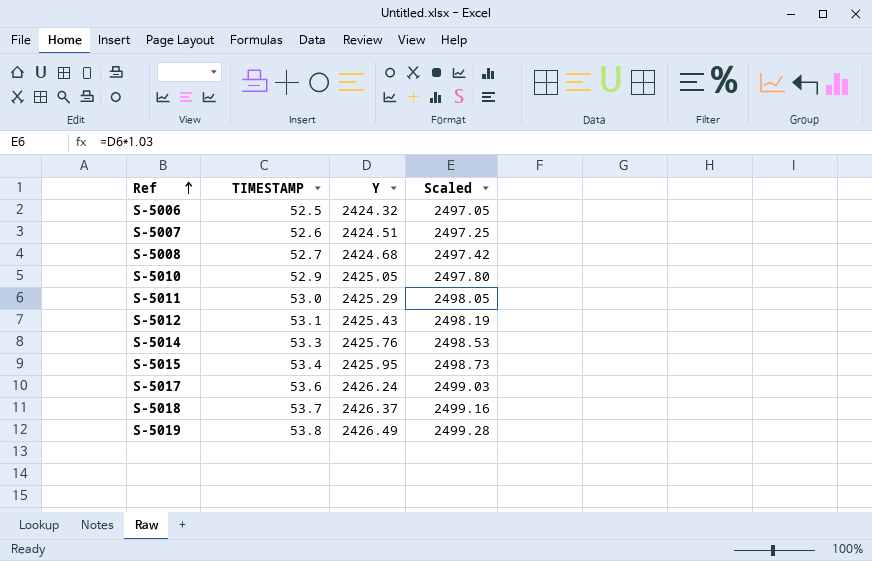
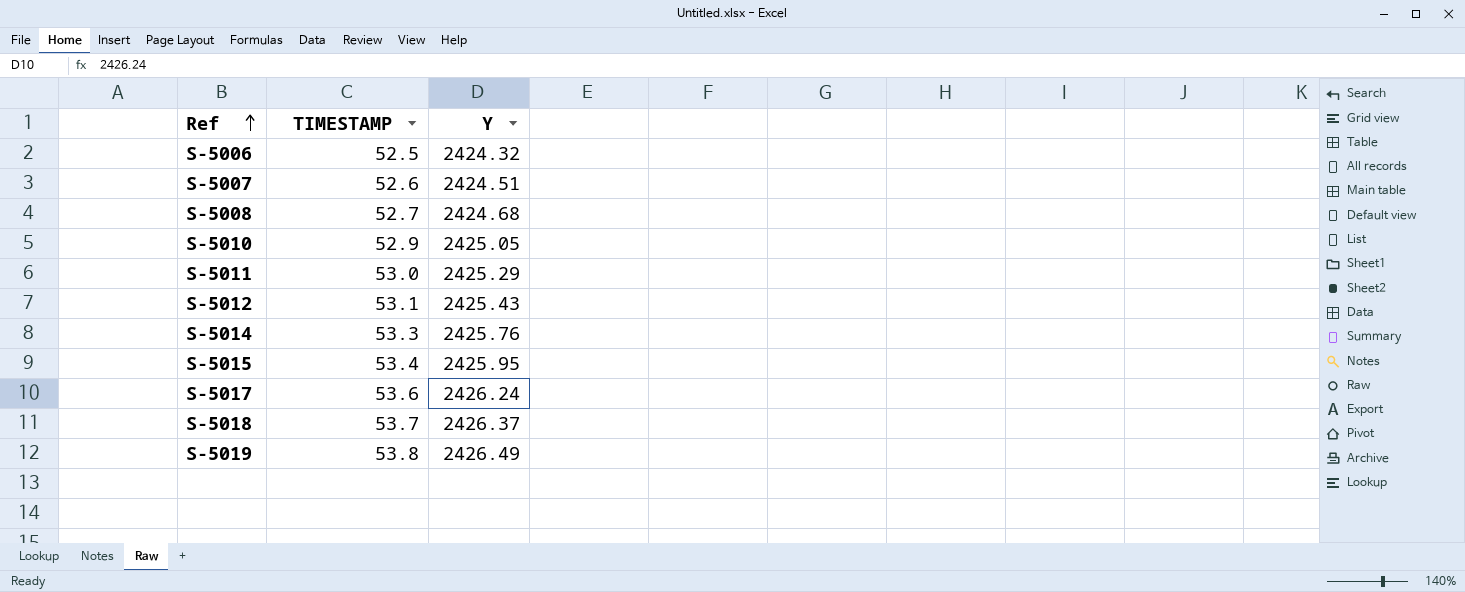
column Scaled | formula: [Y] * 1.03 -> none

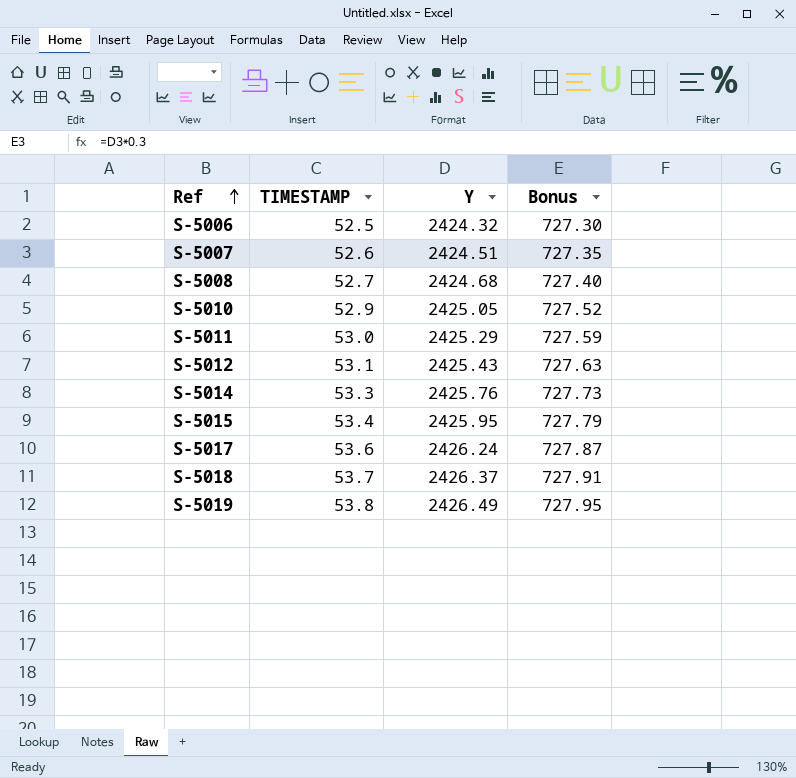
column Bonus | formula: none -> [Y] * 0.3

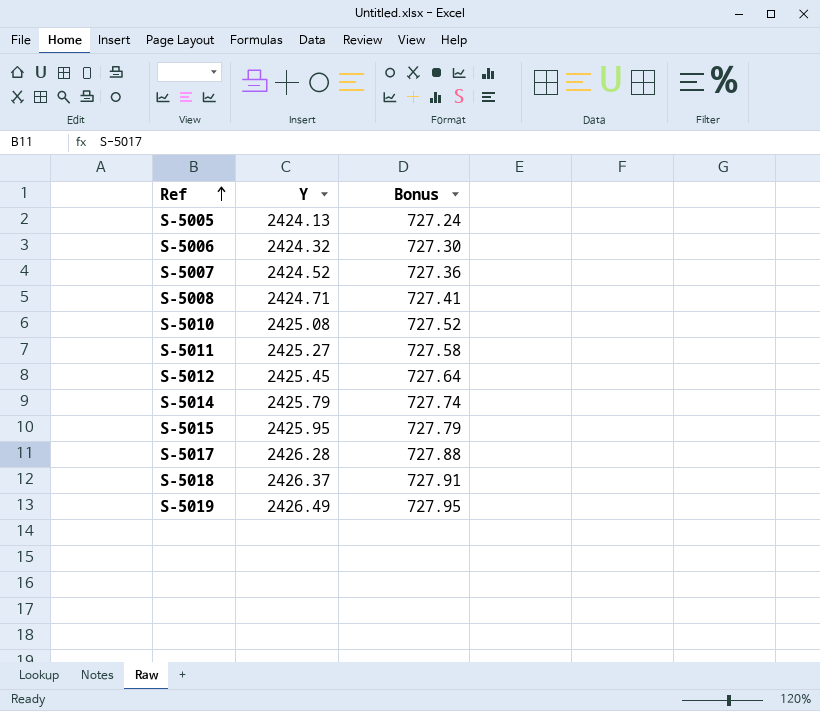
column TIMESTAMP | position: 2 -> none
row S-5005: none -> 2424.13 | 727.24
S-5007 | Y: 2424.51 -> 2424.52
S-5007 | Bonus: 727.35 -> 727.36
S-5008 | Y: 2424.68 -> 2424.71
S-5008 | Bonus: 727.40 -> 727.41
S-5010 | Y: 2425.05 -> 2425.08
S-5011 | Y: 2425.29 -> 2425.27
S-5011 | Bonus: 727.59 -> 727.58
S-5012 | Y: 2425.43 -> 2425.45
S-5012 | Bonus: 727.63 -> 727.64
S-5014 | Y: 2425.76 -> 2425.79
S-5014 | Bonus: 727.73 -> 727.74
S-5017 | Y: 2426.24 -> 2426.28
S-5017 | Bonus: 727.87 -> 727.88

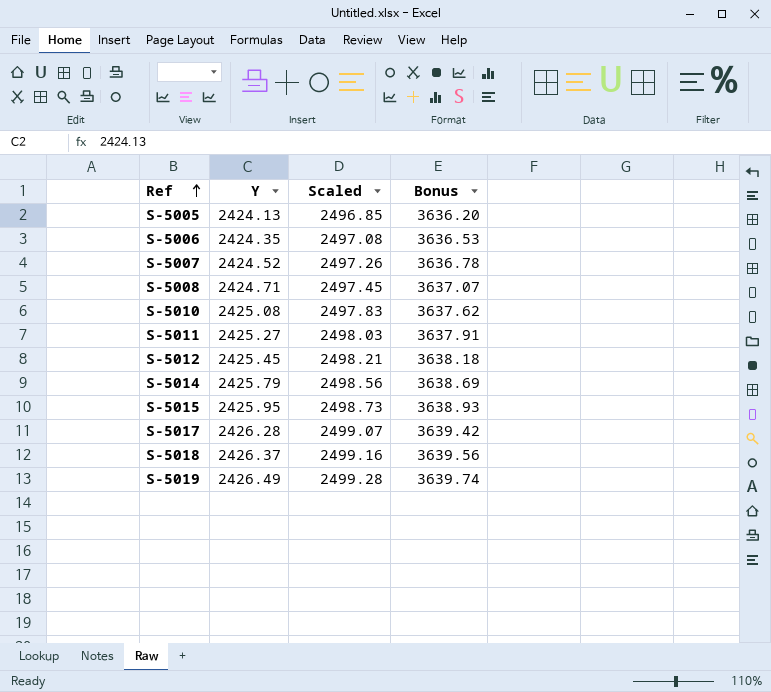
column Scaled | formula: none -> [Y] * 1.03
column Bonus | formula: [Y] * 0.3 -> [Y] * 1.5
S-5006 | Y: 2424.32 -> 2424.35

